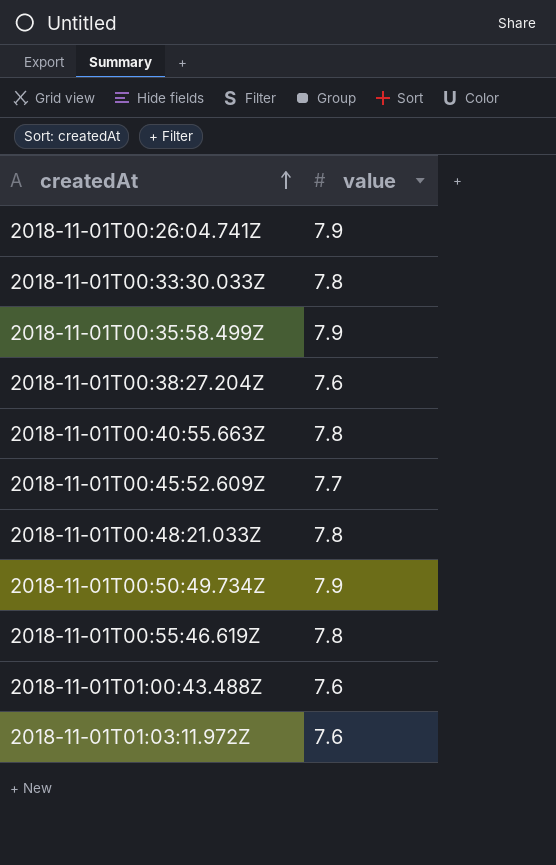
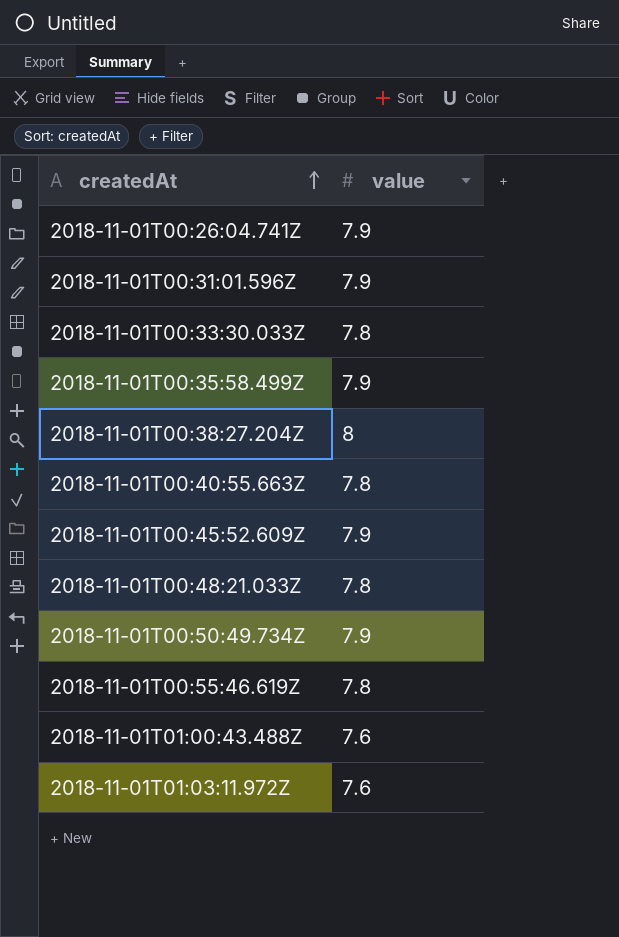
row 2018-11-01T00:31:01.596Z: none -> 7.9
2018-11-01T00:38:27.204Z | value: 7.6 -> 8
2018-11-01T00:45:52.609Z | value: 7.7 -> 7.9

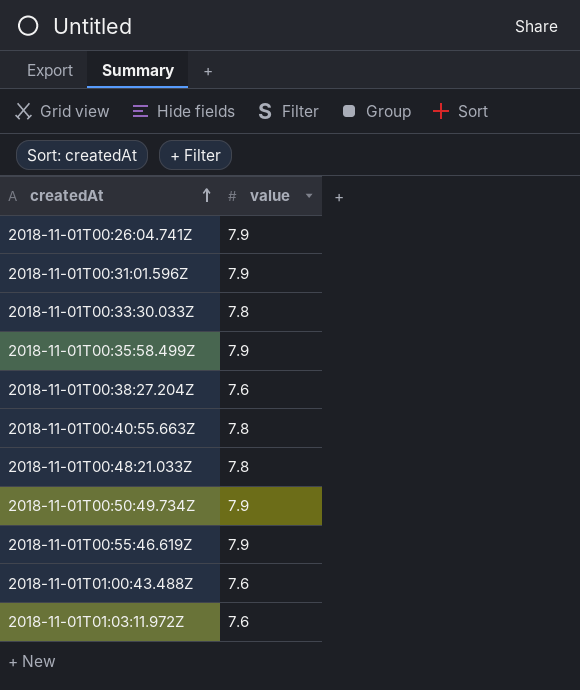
row 2018-11-01T00:45:52.609Z: 7.9 -> none
2018-11-01T00:38:27.204Z | value: 8 -> 7.6
2018-11-01T00:55:46.619Z | value: 7.8 -> 7.9

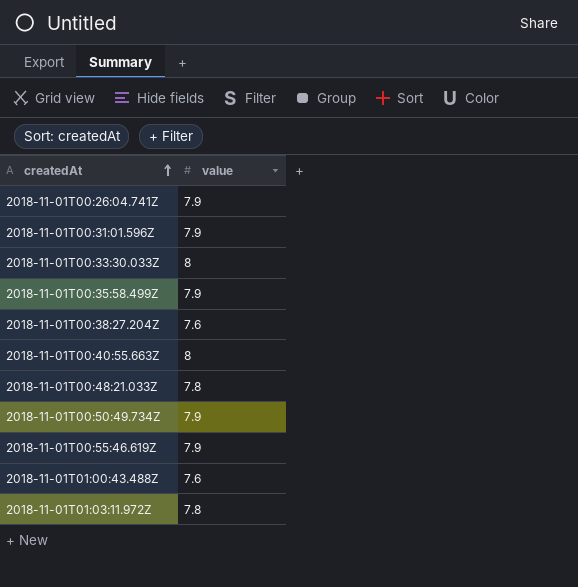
2018-11-01T00:33:30.033Z | value: 7.8 -> 8
2018-11-01T00:40:55.663Z | value: 7.8 -> 8
2018-11-01T01:03:11.972Z | value: 7.6 -> 7.8

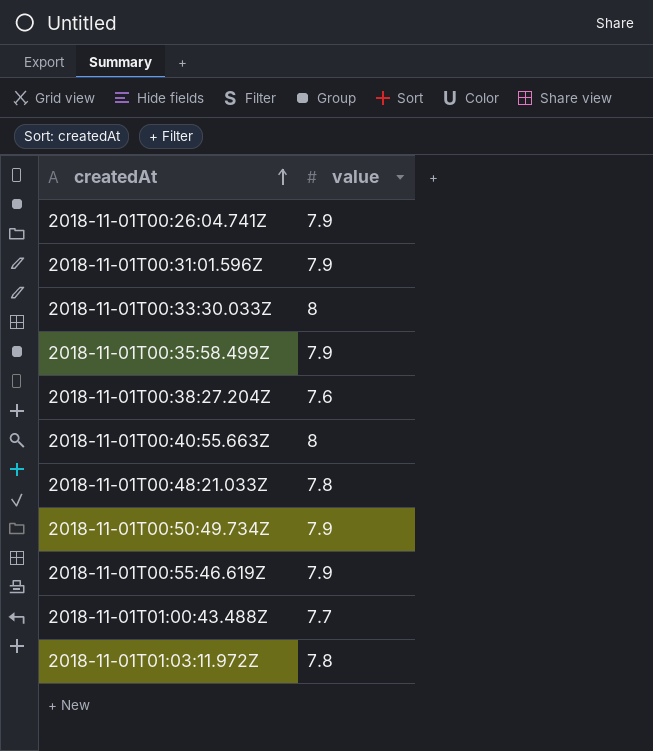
2018-11-01T01:00:43.488Z | value: 7.6 -> 7.7

